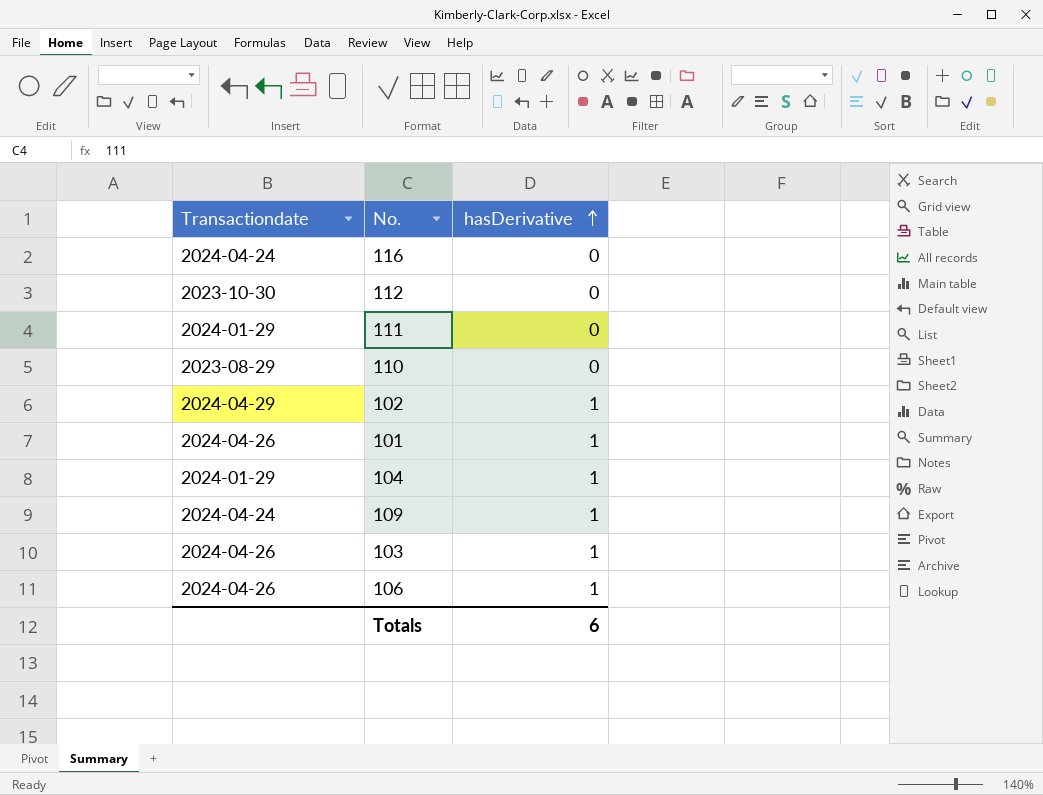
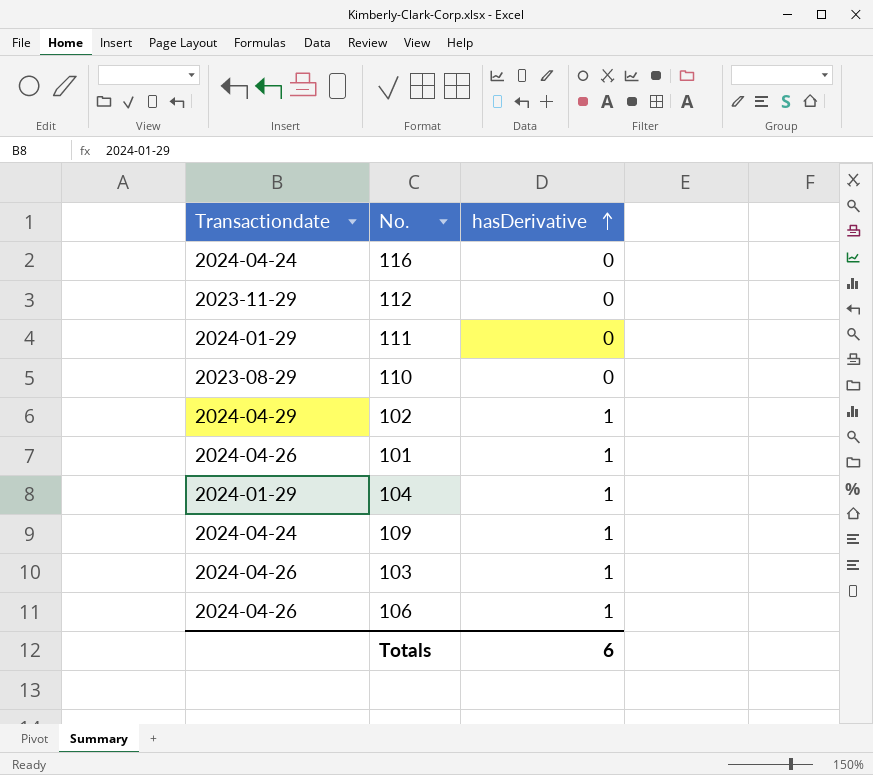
112 | Transactiondate: 2023-10-30 -> 2023-11-29

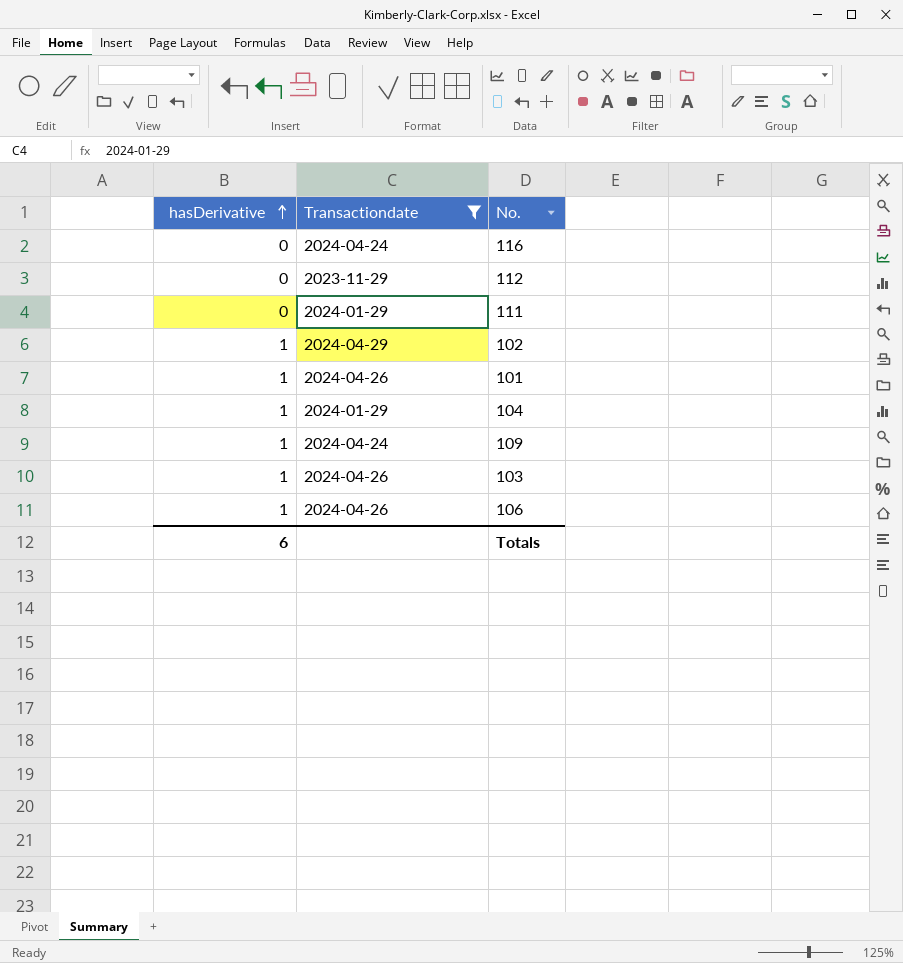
filter: none -> Transactiondate != 2023-08-29
column hasDerivative | position: 3 -> 1

